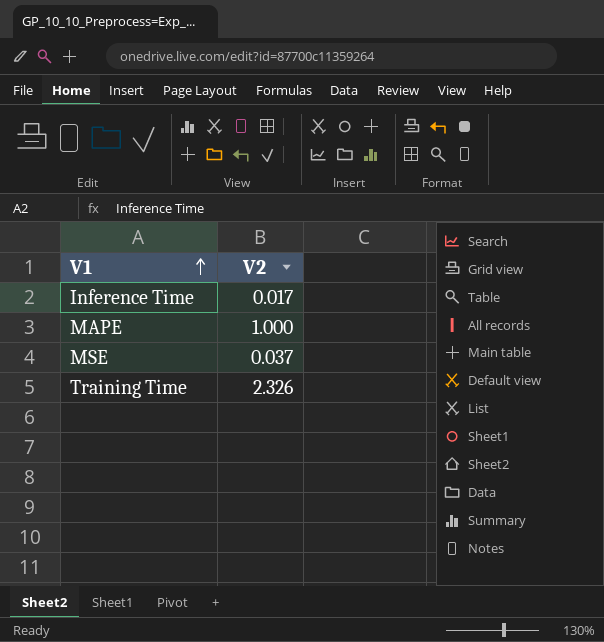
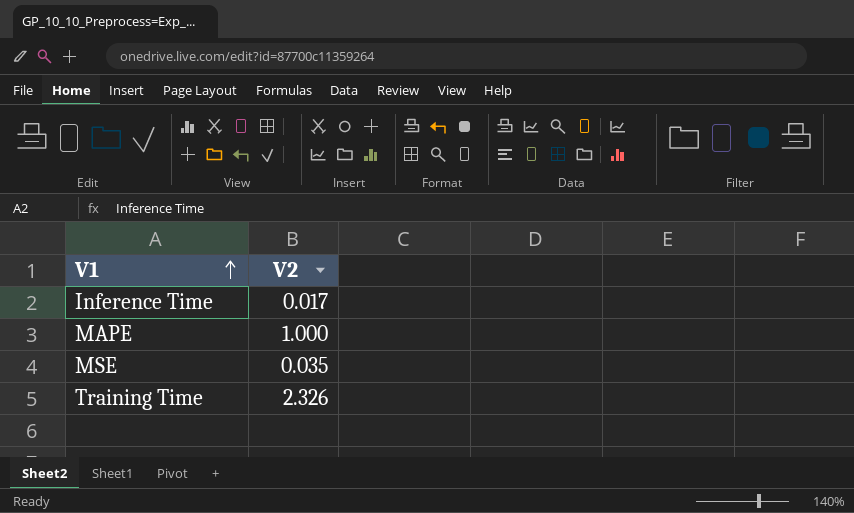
MSE | V2: 0.037 -> 0.035

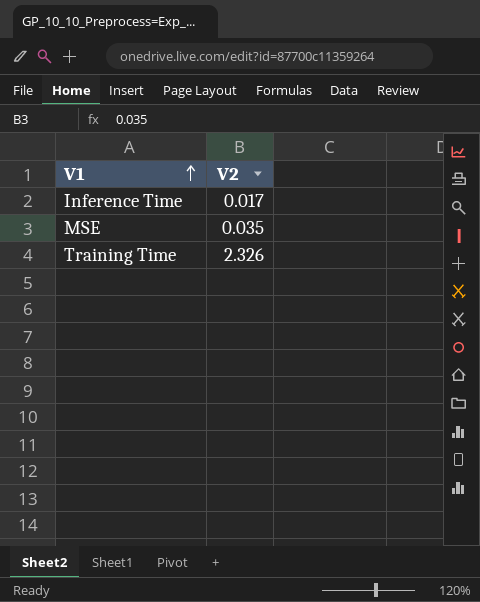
row MAPE: 1.000 -> none

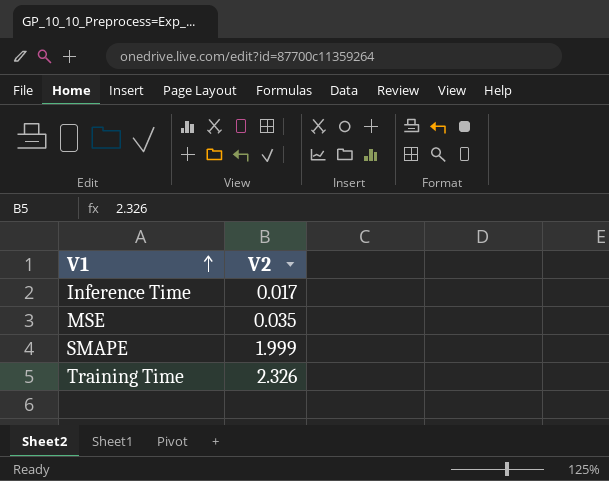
row SMAPE: none -> 1.999

